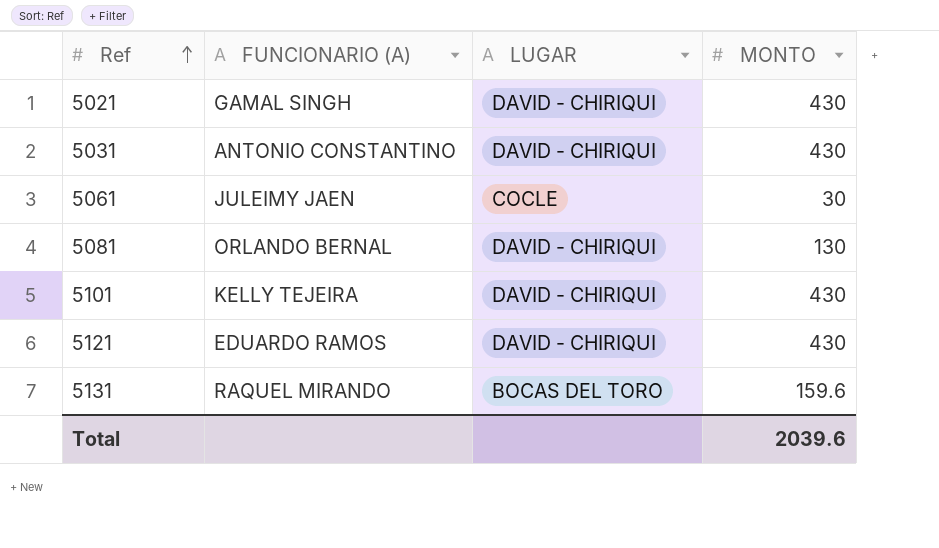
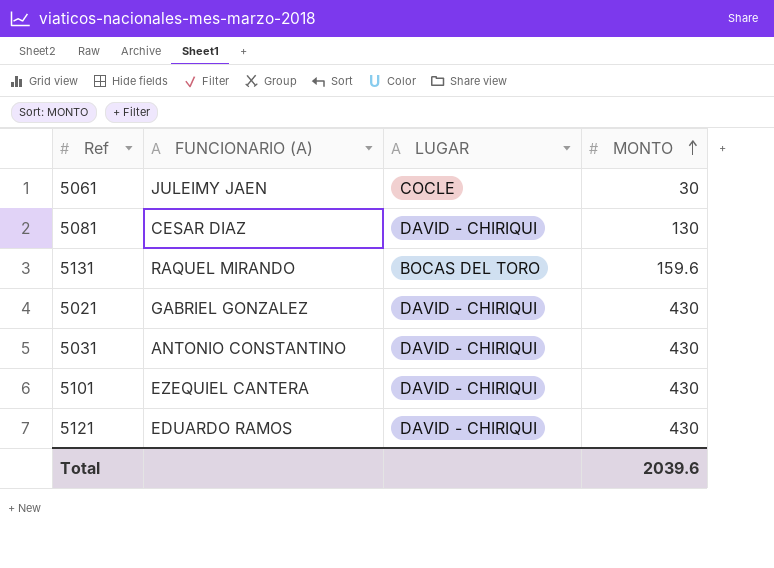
row order: Ref ascending -> MONTO ascending
5081 | FUNCIONARIO (A): ORLANDO BERNAL -> CESAR DIAZ
5021 | FUNCIONARIO (A): GAMAL SINGH -> GABRIEL GONZALEZ
5101 | FUNCIONARIO (A): KELLY TEJEIRA -> EZEQUIEL CANTERA

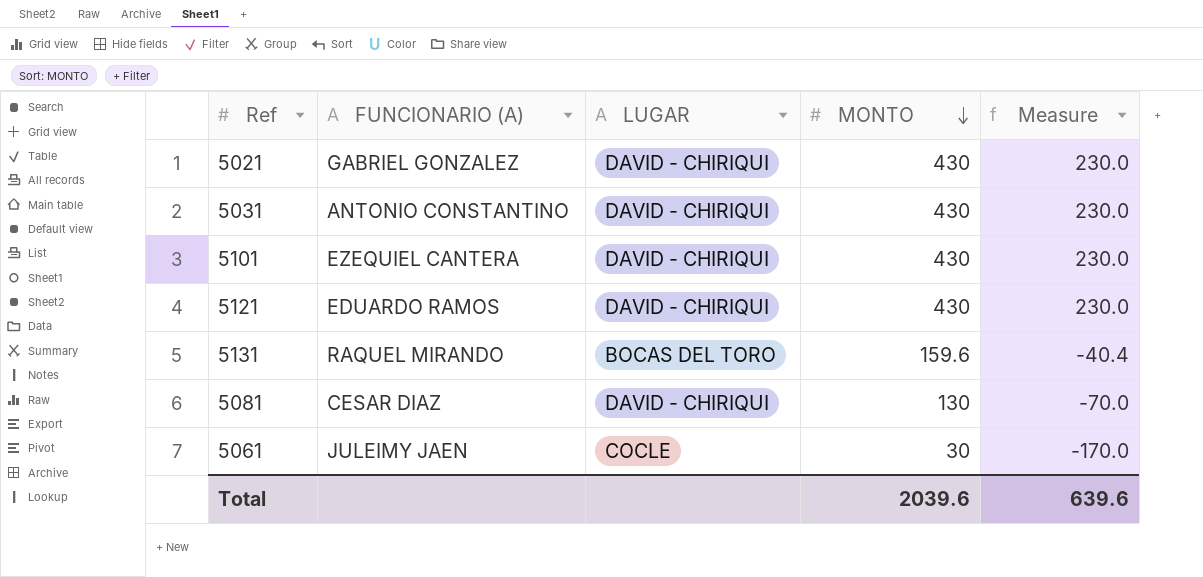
row order: MONTO ascending -> MONTO descending
column Measure | formula: none -> [MONTO] - 200

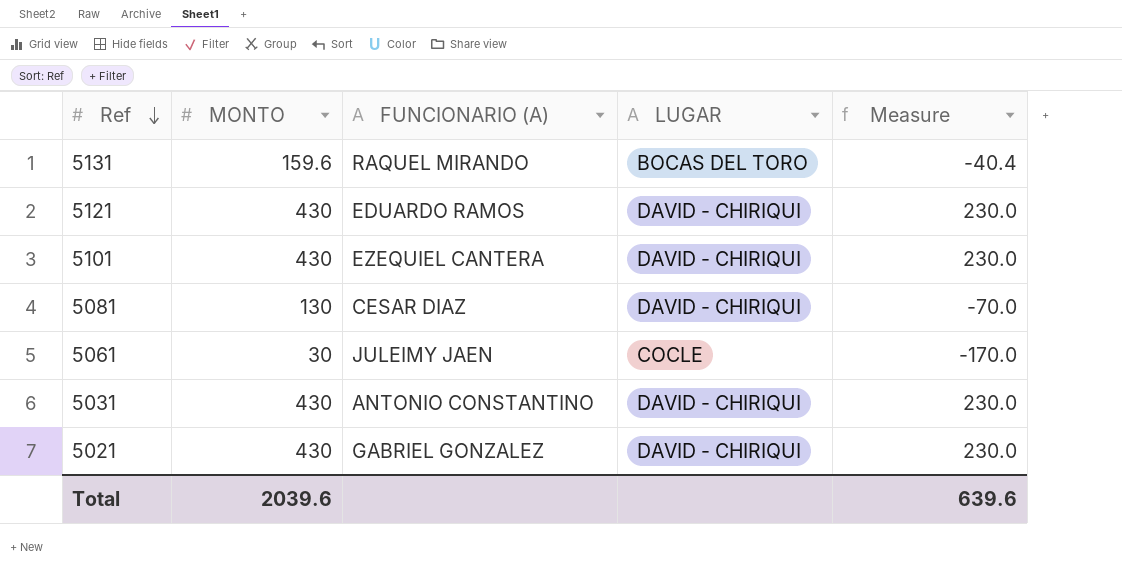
row order: MONTO descending -> Ref descending
column MONTO | position: 4 -> 2

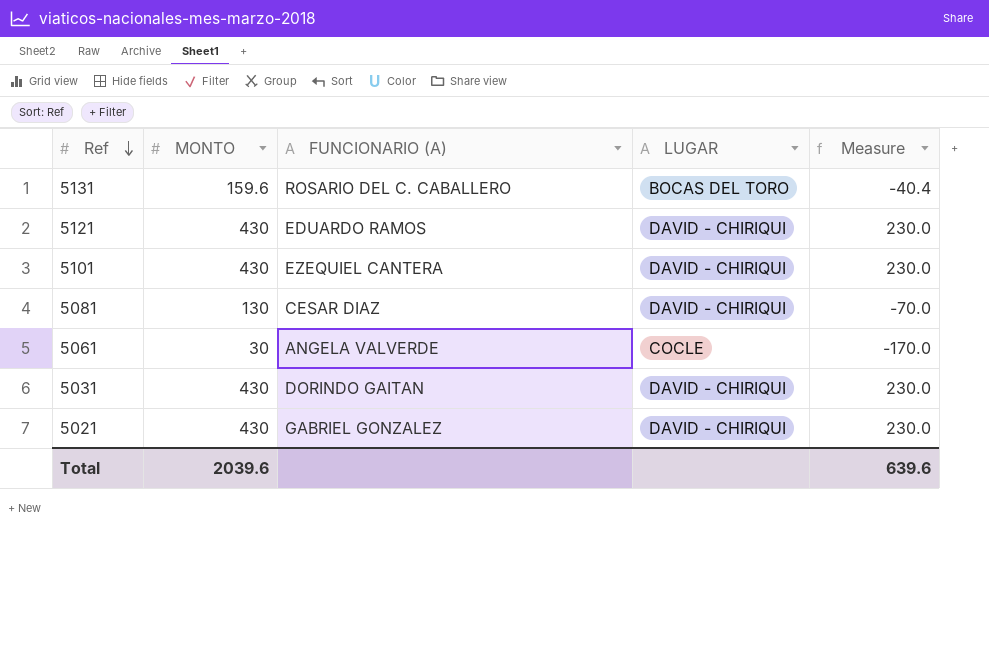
5131 | FUNCIONARIO (A): RAQUEL MIRANDO -> ROSARIO DEL C. CABALLERO
5061 | FUNCIONARIO (A): JULEIMY JAEN -> ANGELA VALVERDE
5031 | FUNCIONARIO (A): ANTONIO CONSTANTINO -> DORINDO GAITAN

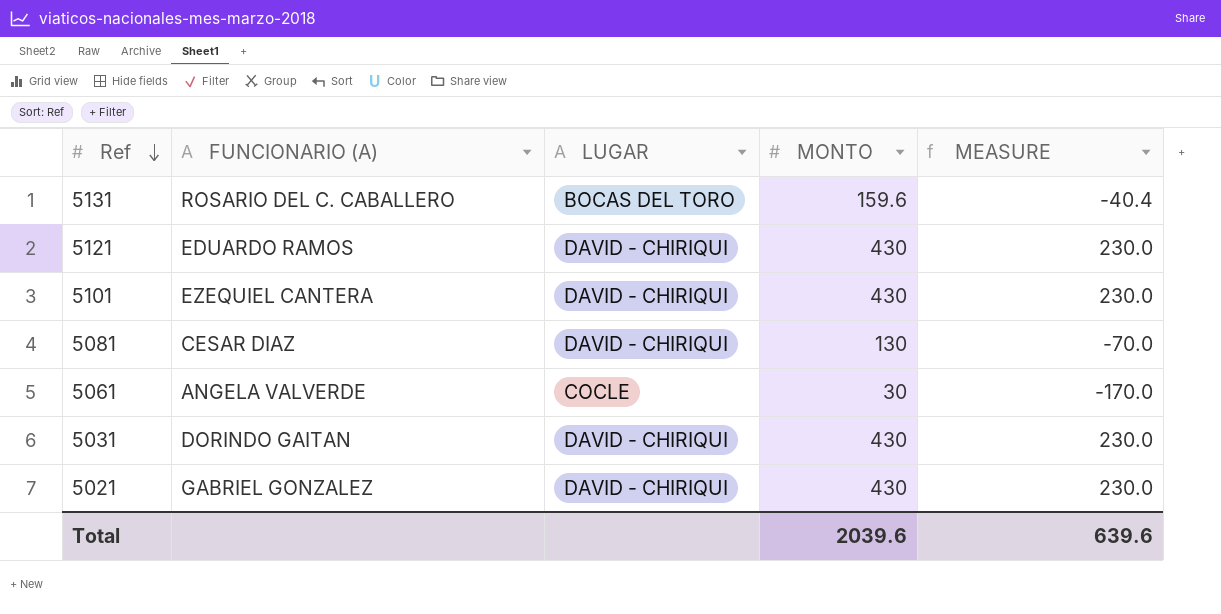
column MONTO | position: 2 -> 4
column name: Measure -> MEASURE

